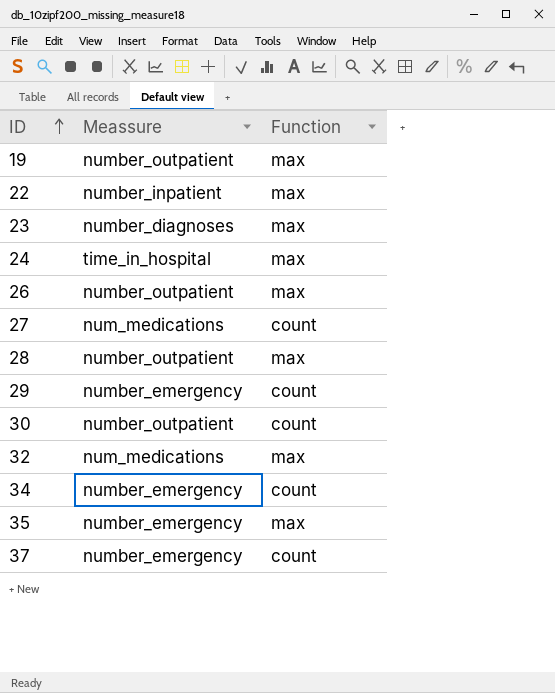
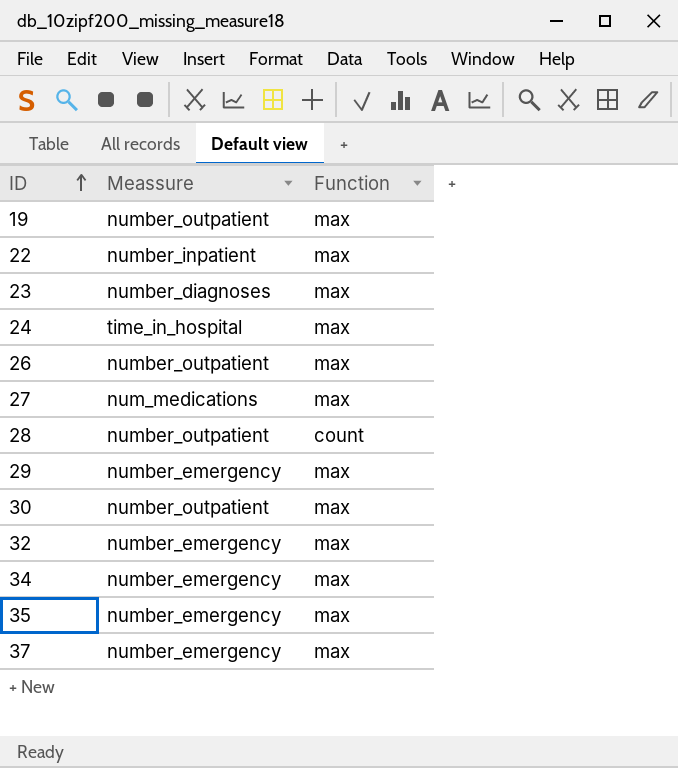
27 | Function: count -> max
28 | Function: max -> count
29 | Function: count -> max
30 | Function: count -> max
32 | Meassure: num_medications -> number_emergency
34 | Function: count -> max
37 | Function: count -> max

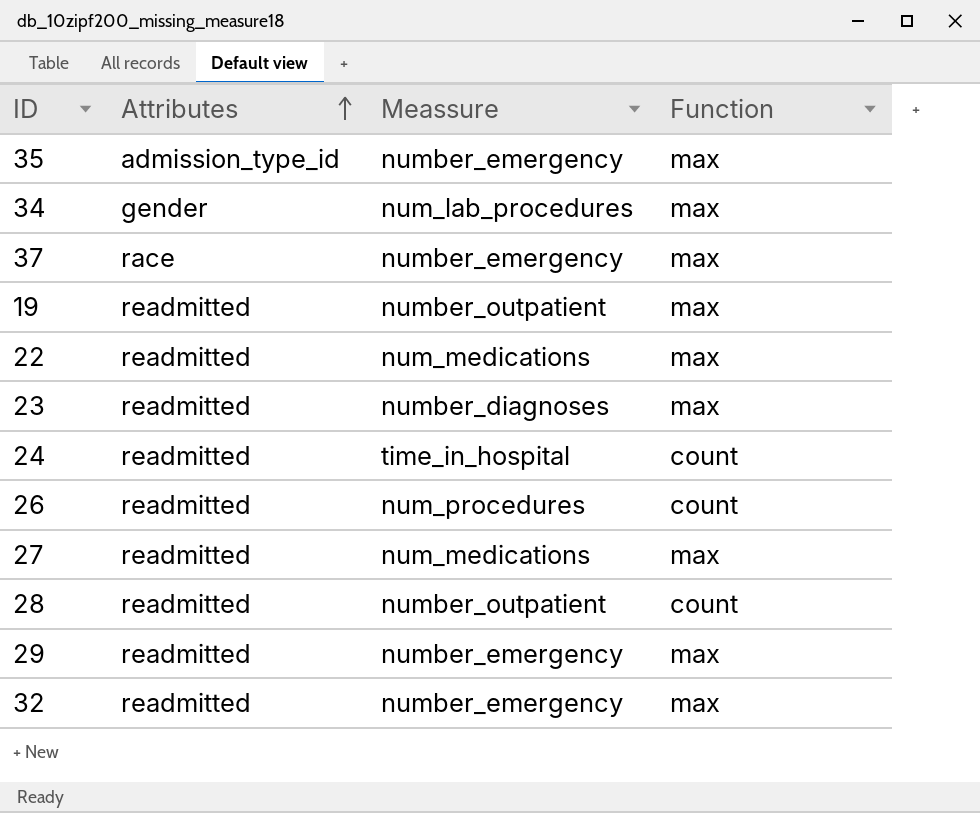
row order: ID ascending -> Attributes ascending
column Attributes | position: none -> 2
row 30: number_outpatient | max -> none
34 | Meassure: number_emergency -> num_lab_procedures
22 | Meassure: number_inpatient -> num_medications
24 | Function: max -> count
26 | Meassure: number_outpatient -> num_procedures
26 | Function: max -> count

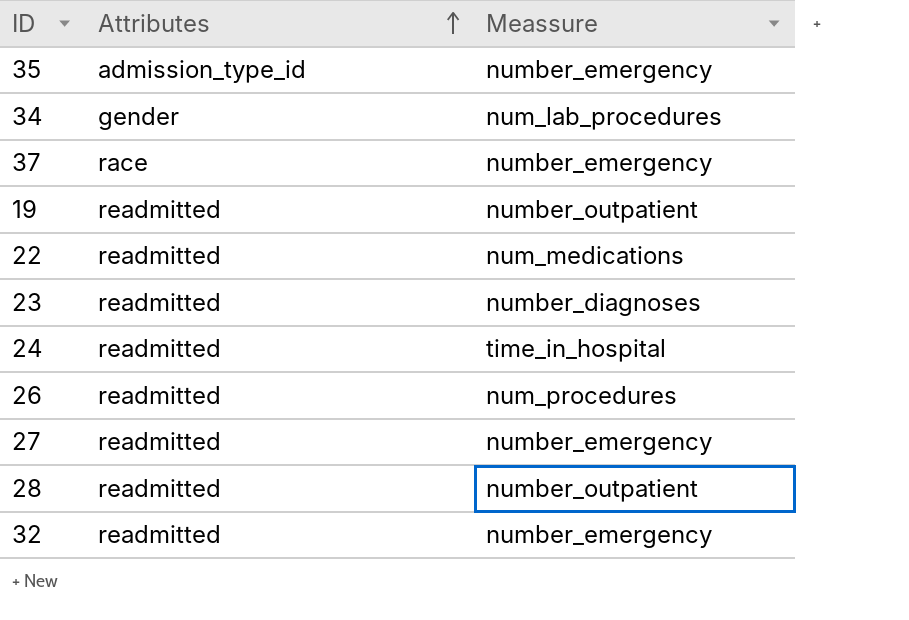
column Function | position: 4 -> none
row 29: readmitted | number_emergency | max -> none
27 | Meassure: num_medications -> number_emergency

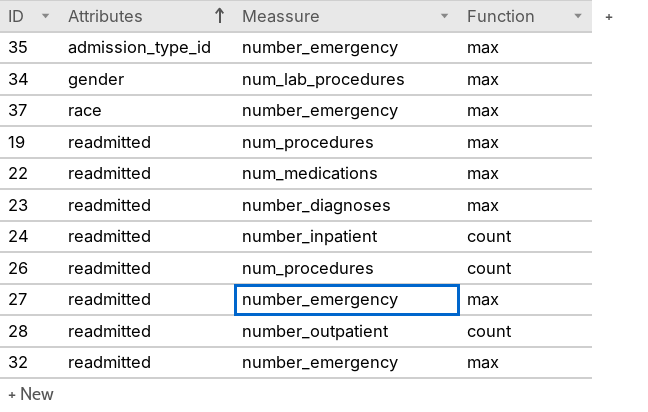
column Function | position: none -> 4
19 | Meassure: number_outpatient -> num_procedures
24 | Meassure: time_in_hospital -> number_inpatient

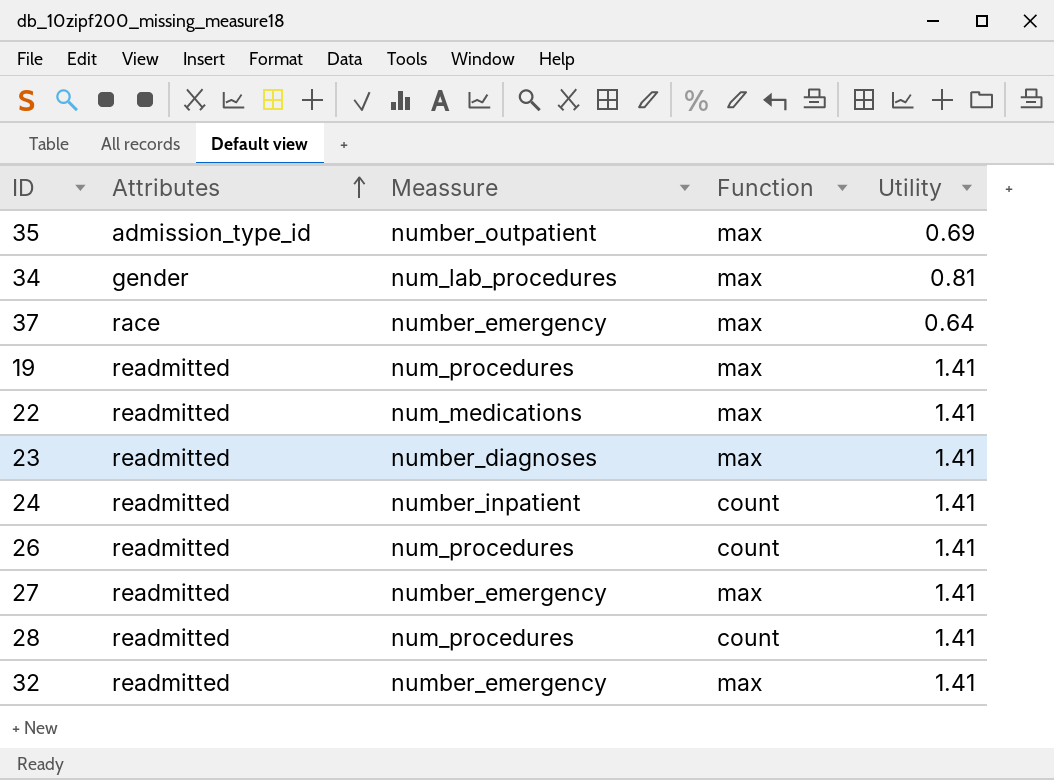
column Utility | position: none -> 5
35 | Meassure: number_emergency -> number_outpatient
28 | Meassure: number_outpatient -> num_procedures

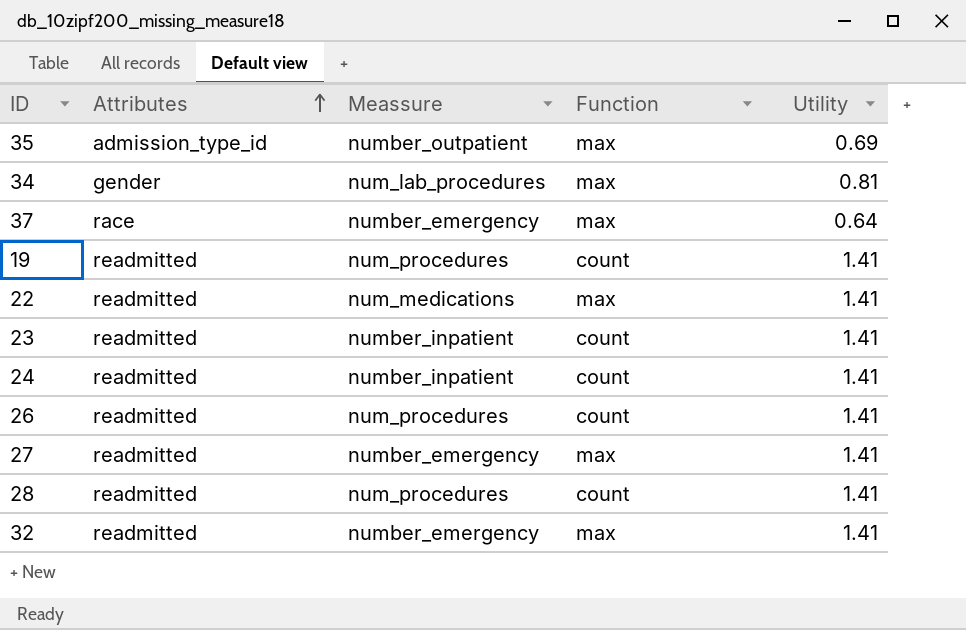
19 | Function: max -> count
23 | Meassure: number_diagnoses -> number_inpatient
23 | Function: max -> count

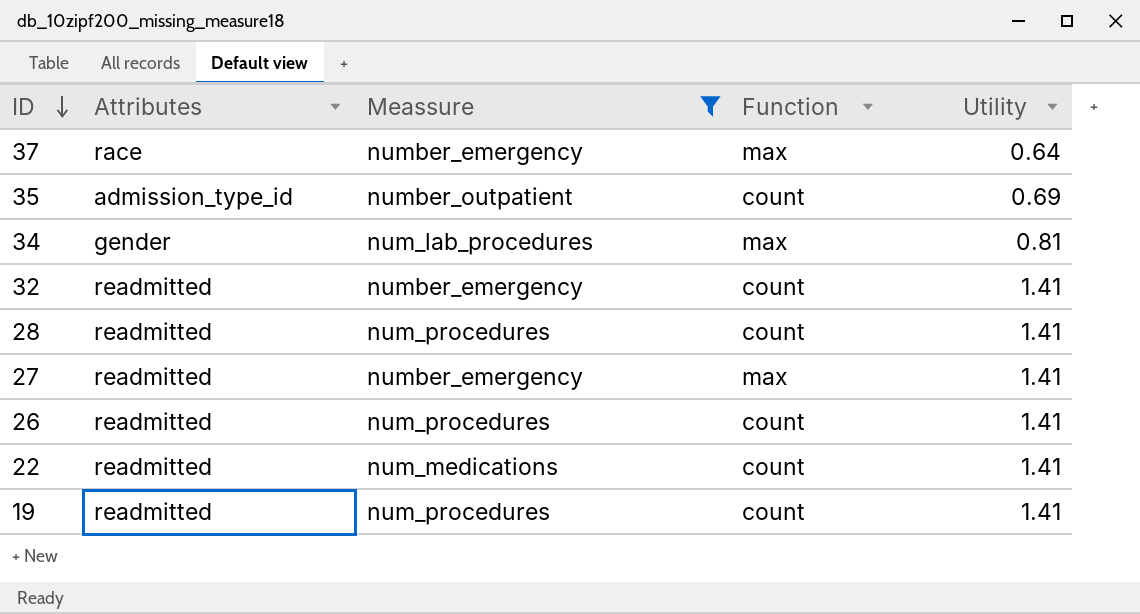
filter: none -> Meassure != number_inpatient
row order: Attributes ascending -> ID descending
35 | Function: max -> count
32 | Function: max -> count
22 | Function: max -> count

